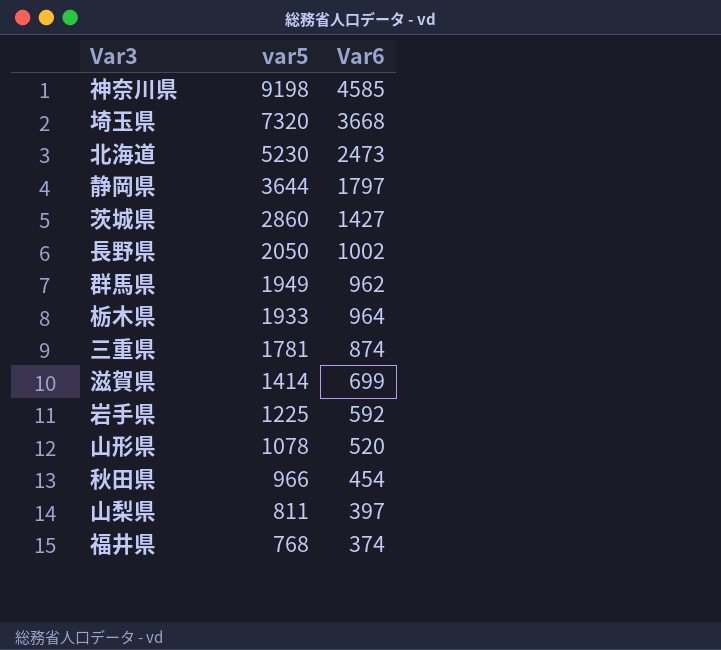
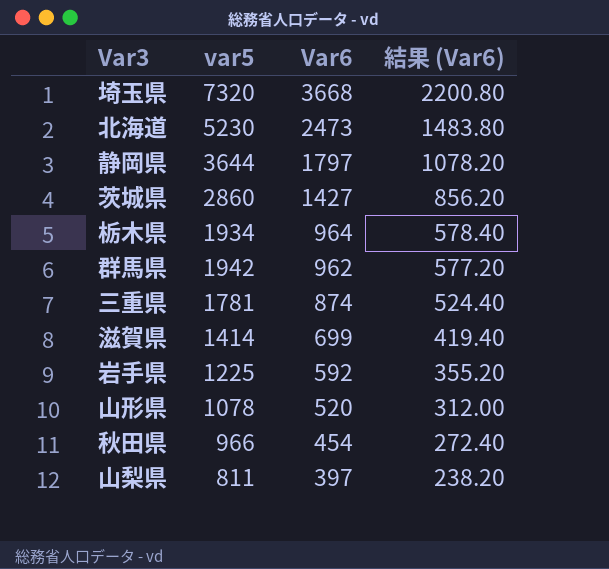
row order: var5 descending -> Var6 descending
column 結果 (Var6) | formula: none -> [Var6] * 0.6
row 神奈川県: 9198 | 4585 -> none
row 長野県: 2050 | 1002 -> none
row 福井県: 768 | 374 -> none
栃木県 | var5: 1933 -> 1934
群馬県 | var5: 1949 -> 1942

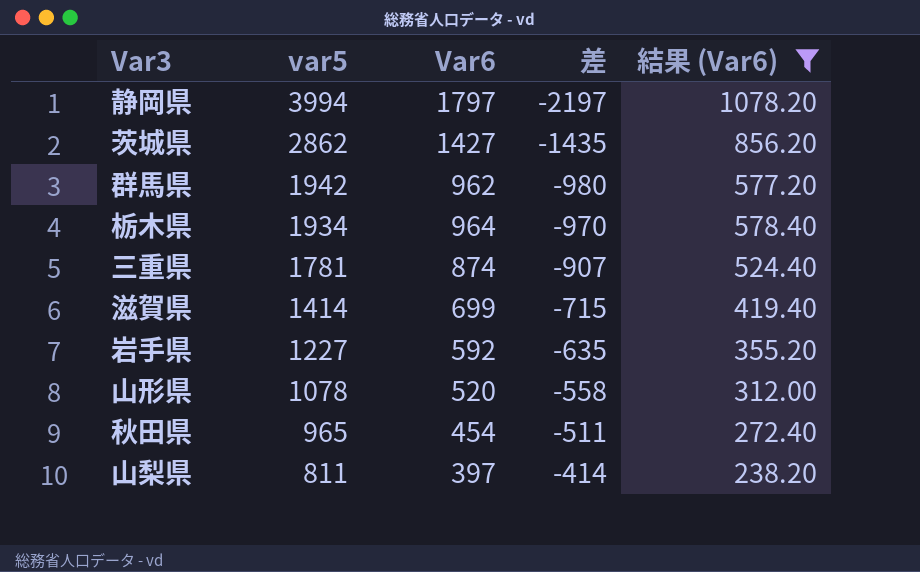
filter: none -> 結果 (Var6) <= 1078.20
row order: Var6 descending -> var5 descending
column 差 | formula: none -> [Var6] - [var5]
静岡県 | var5: 3644 -> 3994
茨城県 | var5: 2860 -> 2862
岩手県 | var5: 1225 -> 1227
秋田県 | var5: 966 -> 965

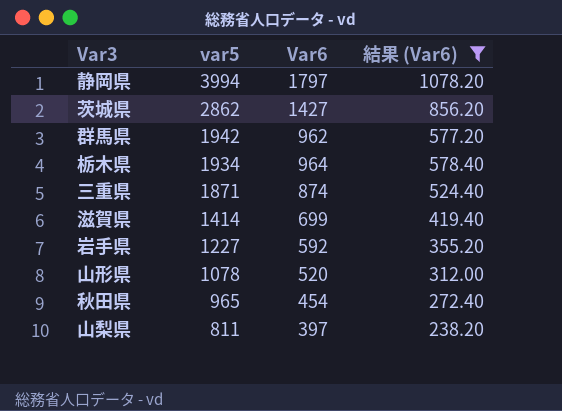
column 差 | formula: [Var6] - [var5] -> none
三重県 | var5: 1781 -> 1871

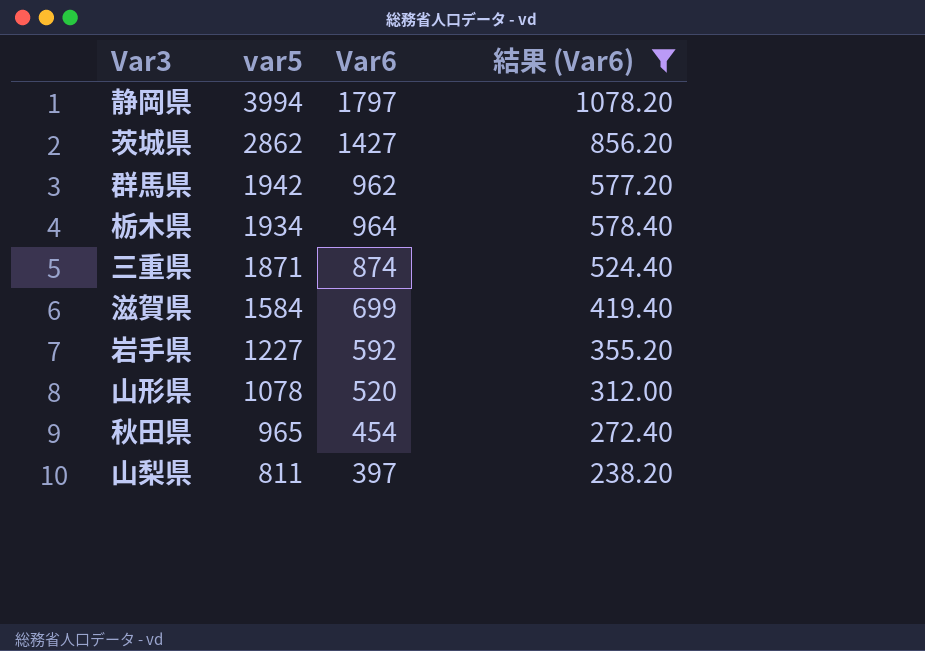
滋賀県 | var5: 1414 -> 1584

